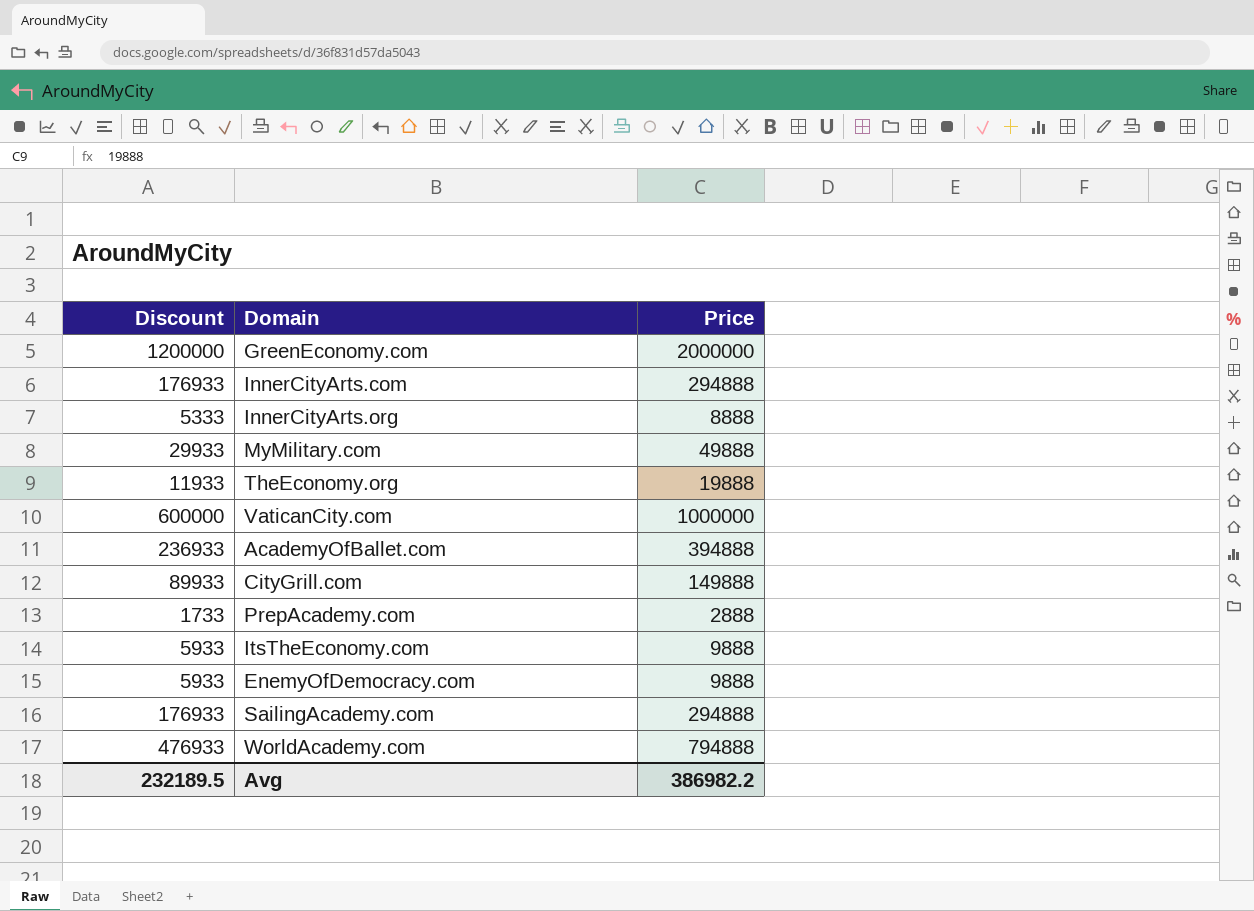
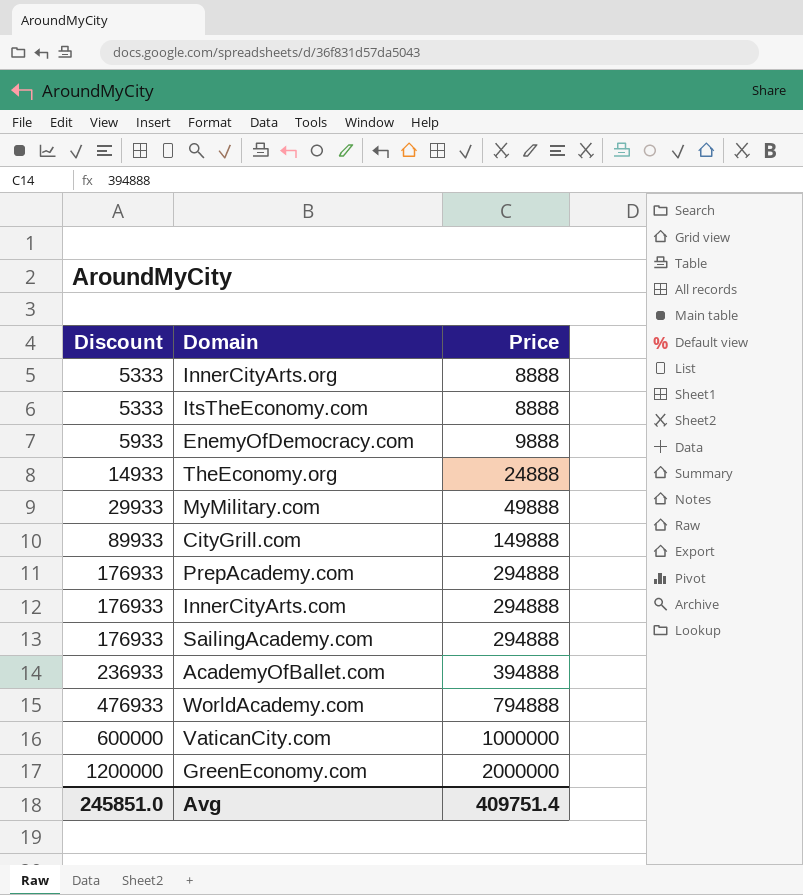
row order: none -> Discount ascending
ItsTheEconomy.com | Discount: 5933 -> 5333
ItsTheEconomy.com | Price: 9888 -> 8888
TheEconomy.org | Discount: 11933 -> 14933
TheEconomy.org | Price: 19888 -> 24888
PrepAcademy.com | Discount: 1733 -> 176933
PrepAcademy.com | Price: 2888 -> 294888
Avg | Discount: 232189.5 -> 245851.0
Avg | Price: 386982.2 -> 409751.4

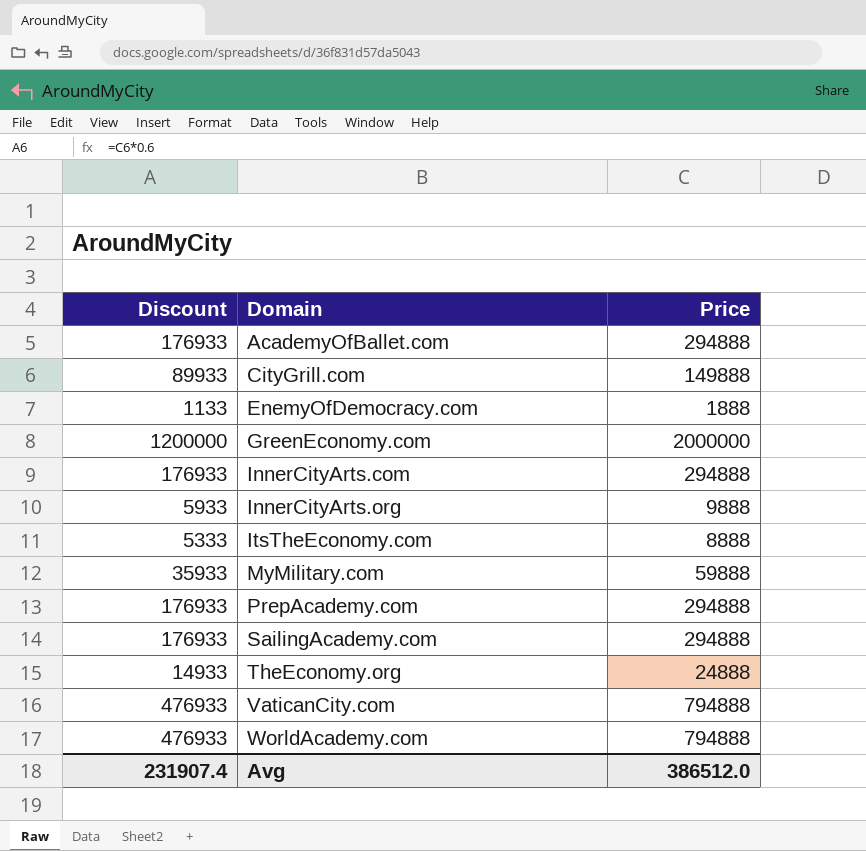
row order: Discount ascending -> Domain ascending
AcademyOfBallet.com | Discount: 236933 -> 176933
AcademyOfBallet.com | Price: 394888 -> 294888
EnemyOfDemocracy.com | Discount: 5933 -> 1133
EnemyOfDemocracy.com | Price: 9888 -> 1888
InnerCityArts.org | Discount: 5333 -> 5933
InnerCityArts.org | Price: 8888 -> 9888
MyMilitary.com | Discount: 29933 -> 35933
MyMilitary.com | Price: 49888 -> 59888
VaticanCity.com | Discount: 600000 -> 476933
VaticanCity.com | Price: 1000000 -> 794888
Avg | Discount: 245851.0 -> 231907.4
Avg | Price: 409751.4 -> 386512.0

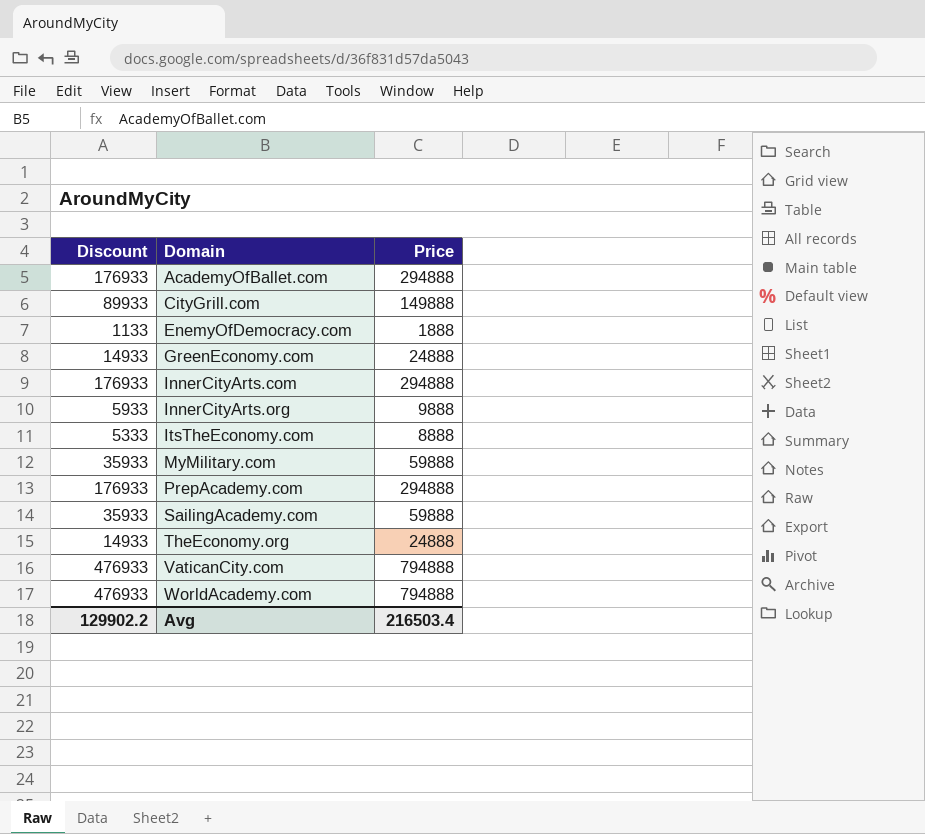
GreenEconomy.com | Discount: 1200000 -> 14933
GreenEconomy.com | Price: 2000000 -> 24888
SailingAcademy.com | Discount: 176933 -> 35933
SailingAcademy.com | Price: 294888 -> 59888
Avg | Discount: 231907.4 -> 129902.2
Avg | Price: 386512.0 -> 216503.4

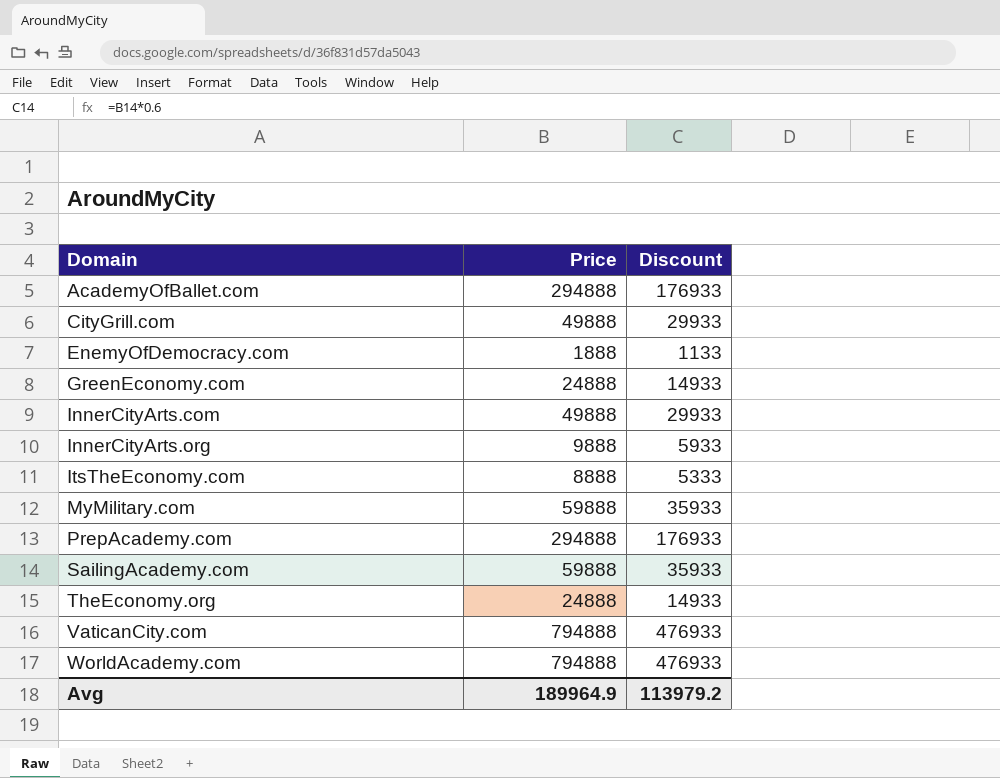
column Discount | position: 1 -> 3
CityGrill.com | Price: 149888 -> 49888
CityGrill.com | Discount: 89933 -> 29933
InnerCityArts.com | Price: 294888 -> 49888
InnerCityArts.com | Discount: 176933 -> 29933
Avg | Price: 216503.4 -> 189964.9
Avg | Discount: 129902.2 -> 113979.2

